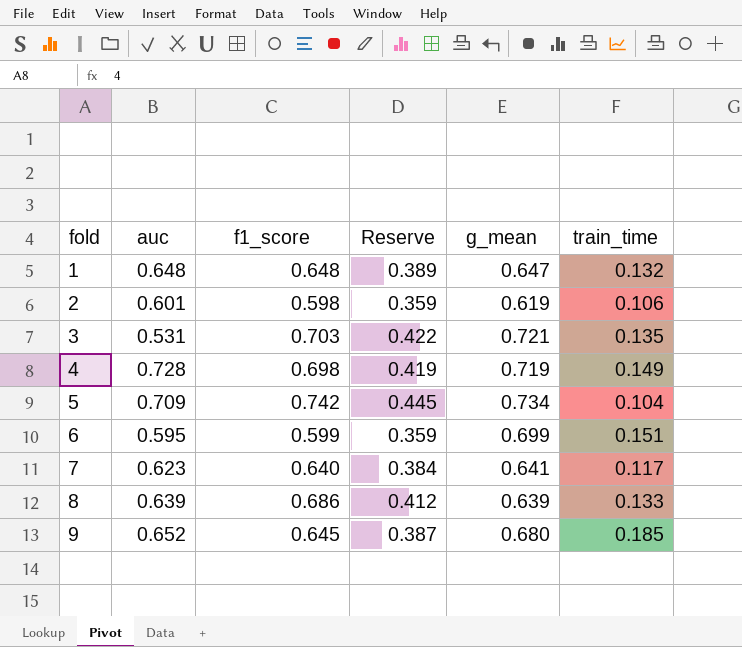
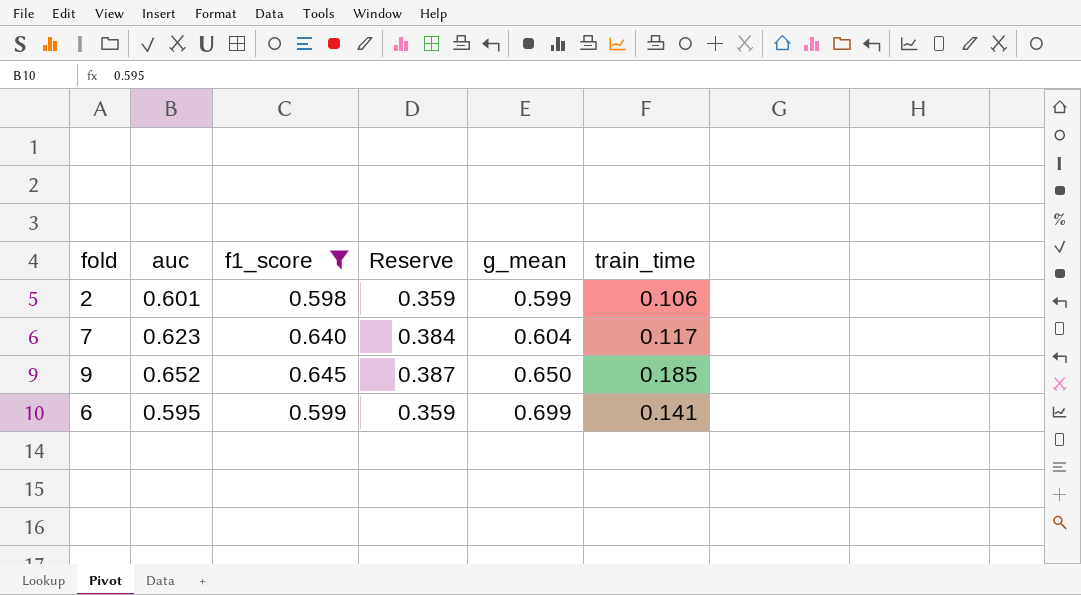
filter: none -> f1_score <= 0.645
row order: fold ascending -> g_mean ascending
2 | g_mean: 0.619 -> 0.599
7 | g_mean: 0.641 -> 0.604
9 | g_mean: 0.680 -> 0.650
6 | train_time: 0.151 -> 0.141

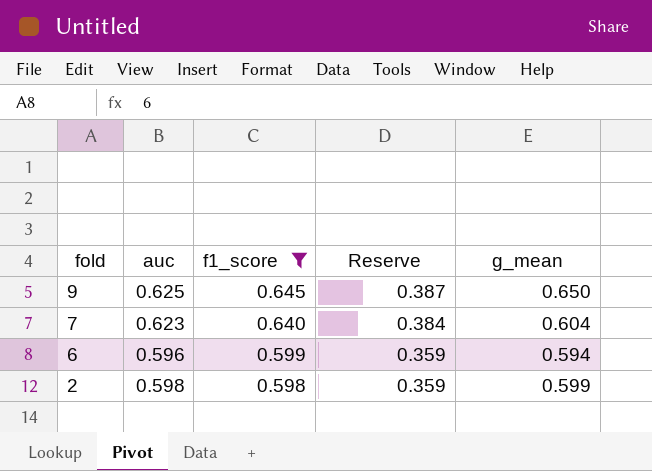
row order: g_mean ascending -> fold descending
column train_time | position: 6 -> none
9 | auc: 0.652 -> 0.625
6 | auc: 0.595 -> 0.596
6 | g_mean: 0.699 -> 0.594
2 | auc: 0.601 -> 0.598

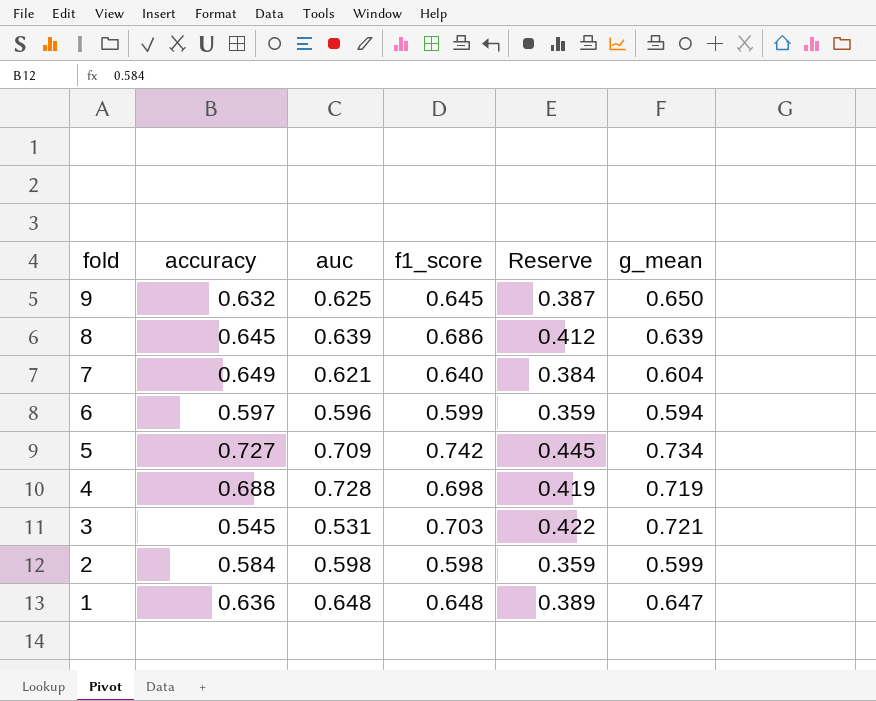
filter: f1_score <= 0.645 -> none
column accuracy | position: none -> 2
7 | auc: 0.623 -> 0.621

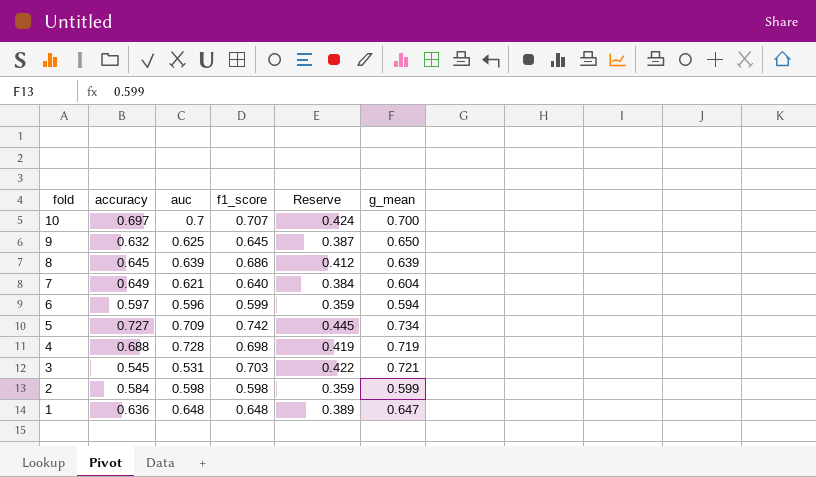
row 10: none -> 0.697 | 0.7 | 0.707 | 0.424 | 0.700

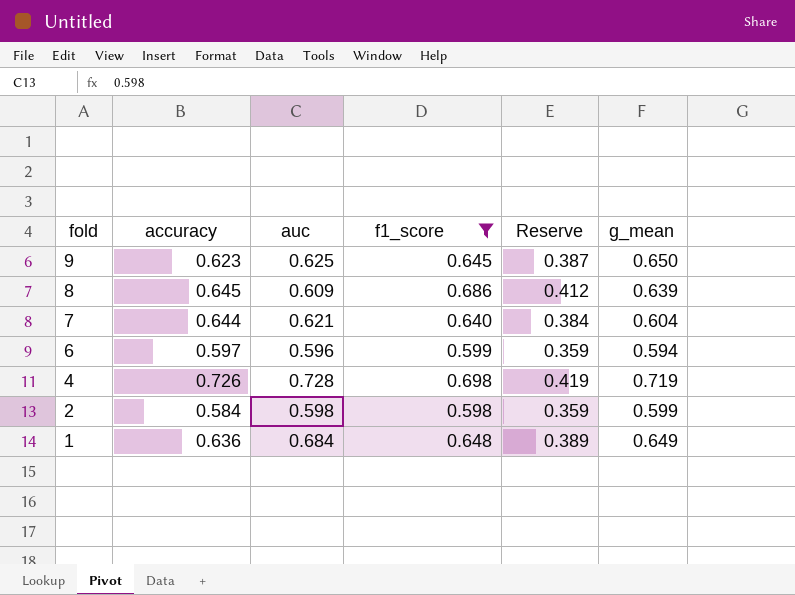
filter: none -> f1_score <= 0.698
9 | accuracy: 0.632 -> 0.623
8 | auc: 0.639 -> 0.609
7 | accuracy: 0.649 -> 0.644
4 | accuracy: 0.688 -> 0.726
1 | auc: 0.648 -> 0.684
1 | g_mean: 0.647 -> 0.649

